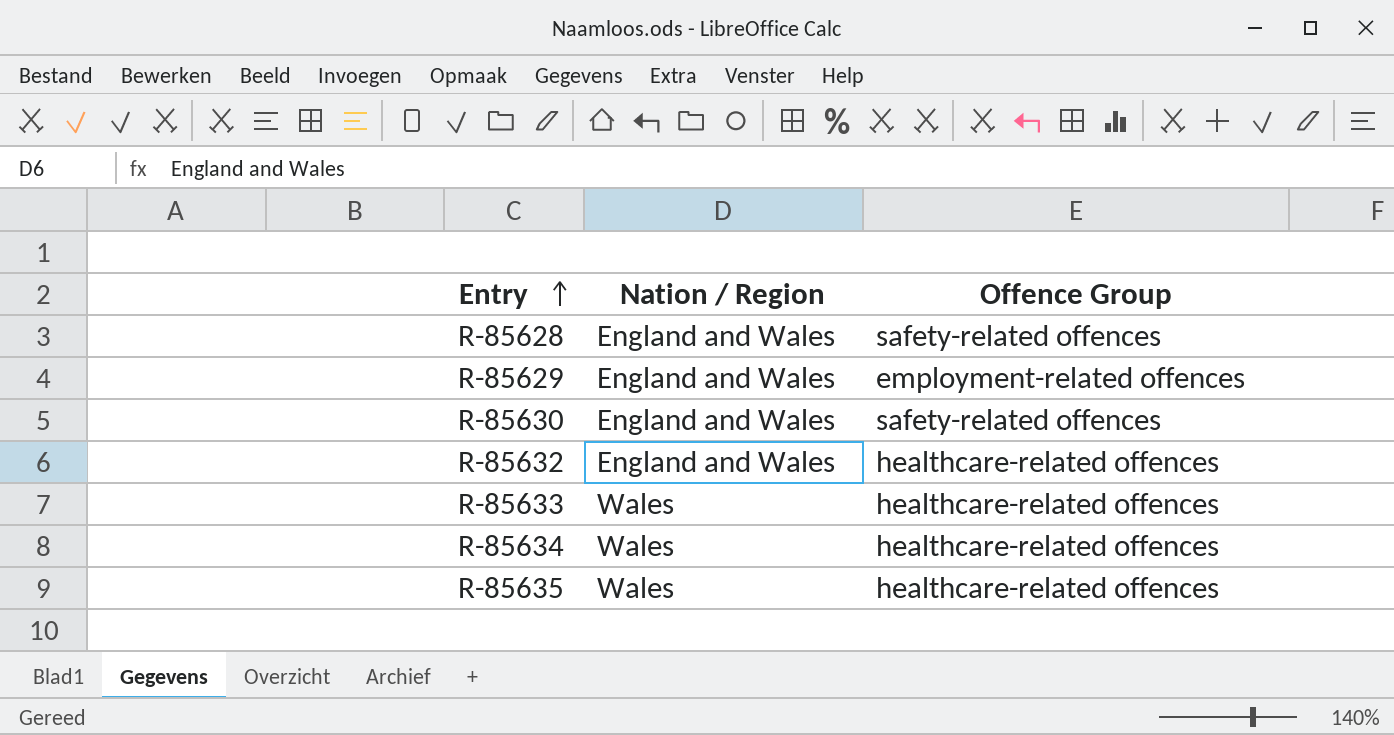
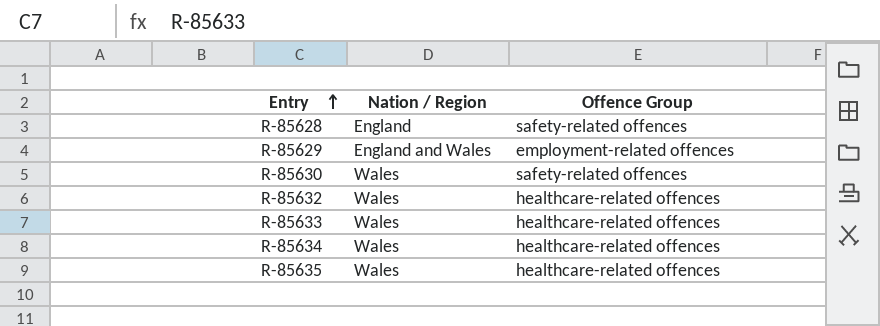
R-85628 | Nation / Region: England and Wales -> England
R-85630 | Nation / Region: England and Wales -> Wales
R-85632 | Nation / Region: England and Wales -> Wales

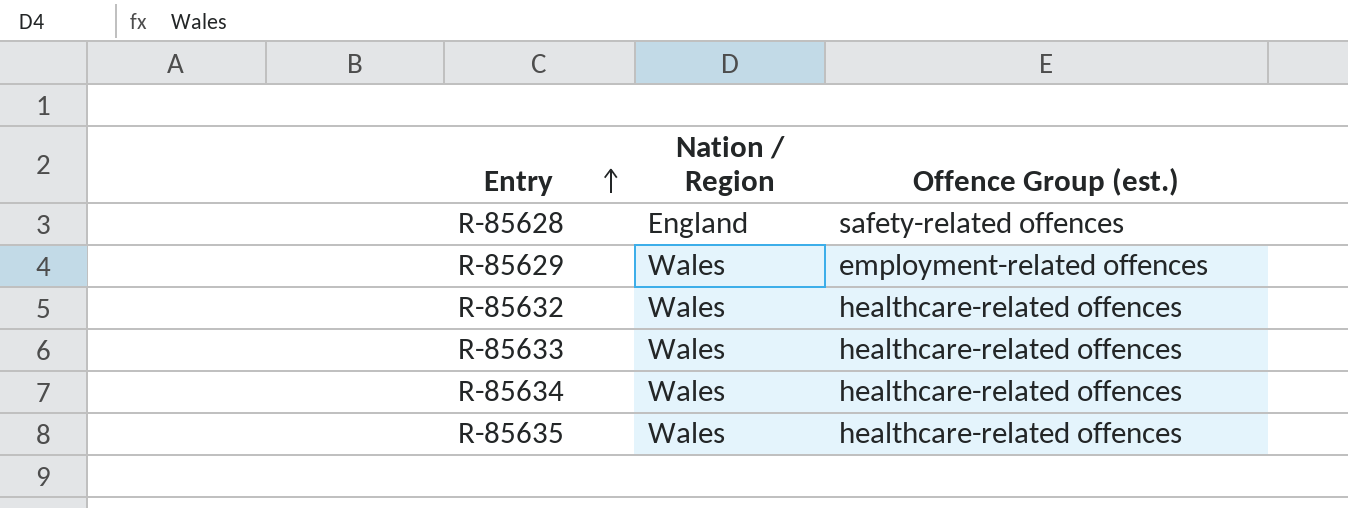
column name: Offence Group -> Offence Group (est.)
row R-85630: Wales | safety-related offences -> none
R-85629 | Nation / Region: England and Wales -> Wales

